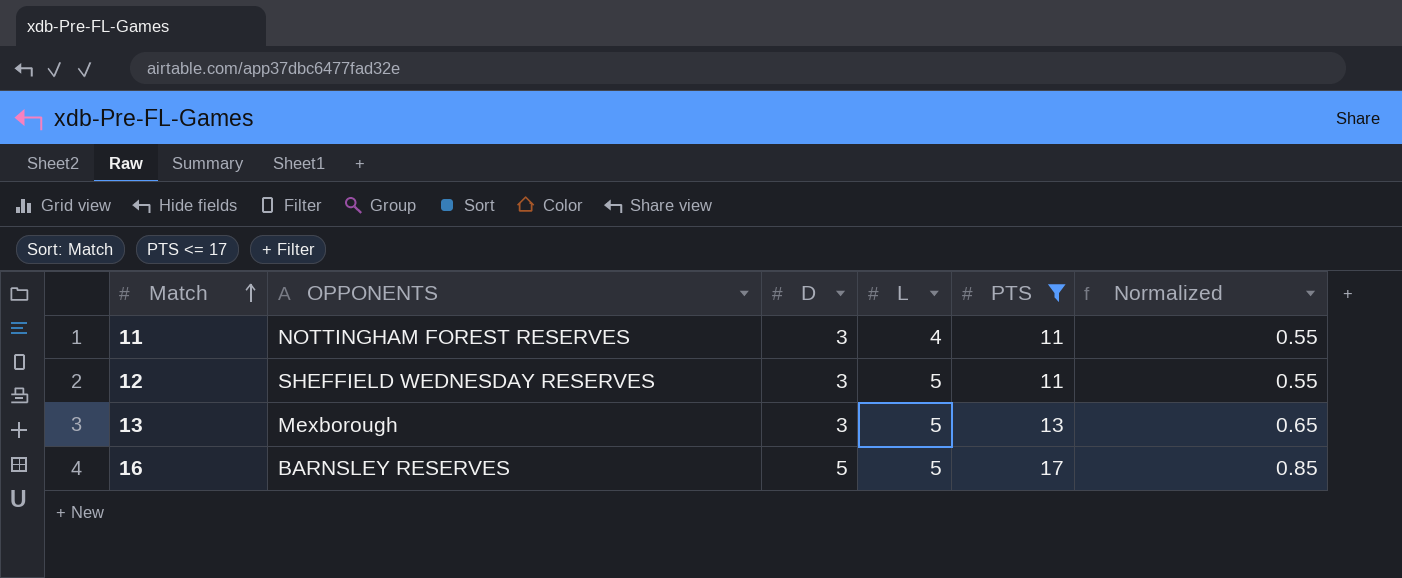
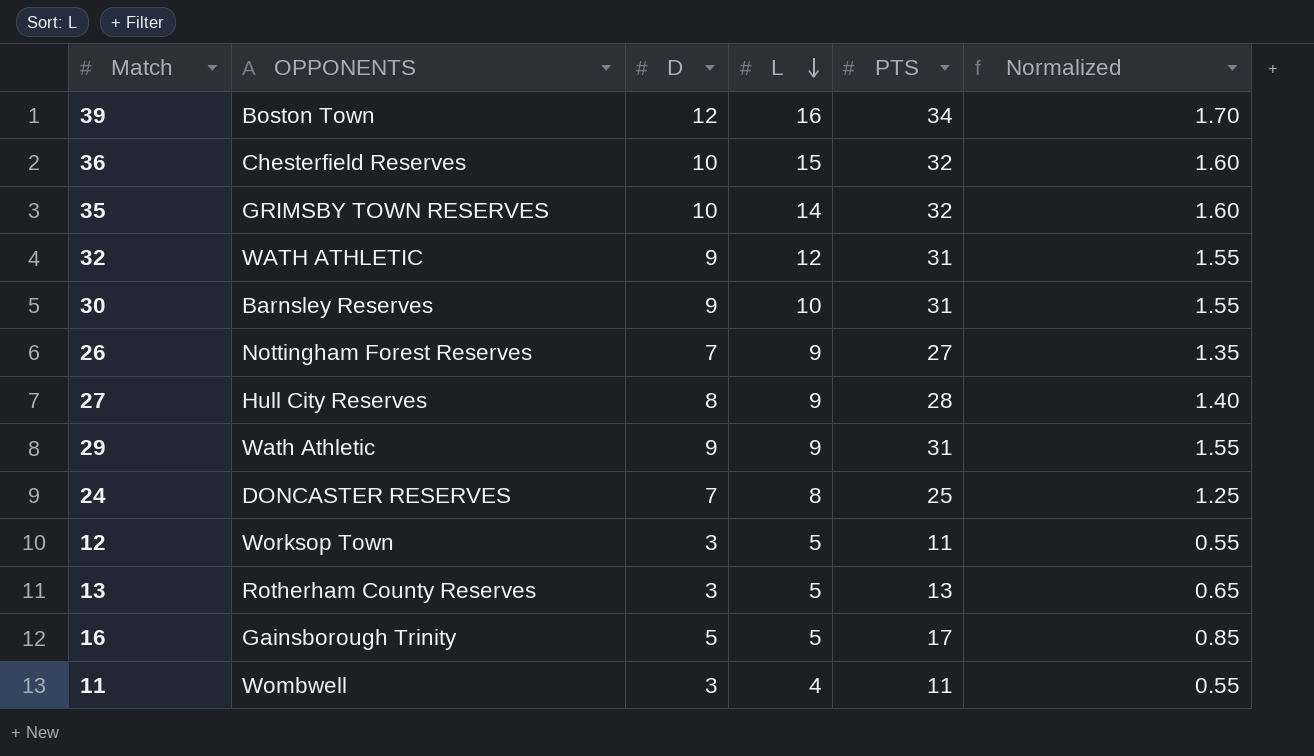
filter: PTS <= 17 -> none
row order: Match ascending -> L descending
12 | OPPONENTS: SHEFFIELD WEDNESDAY RESERVES -> Worksop Town
13 | OPPONENTS: Mexborough -> Rotherham County Reserves
16 | OPPONENTS: BARNSLEY RESERVES -> Gainsborough Trinity
11 | OPPONENTS: NOTTINGHAM FOREST RESERVES -> Wombwell

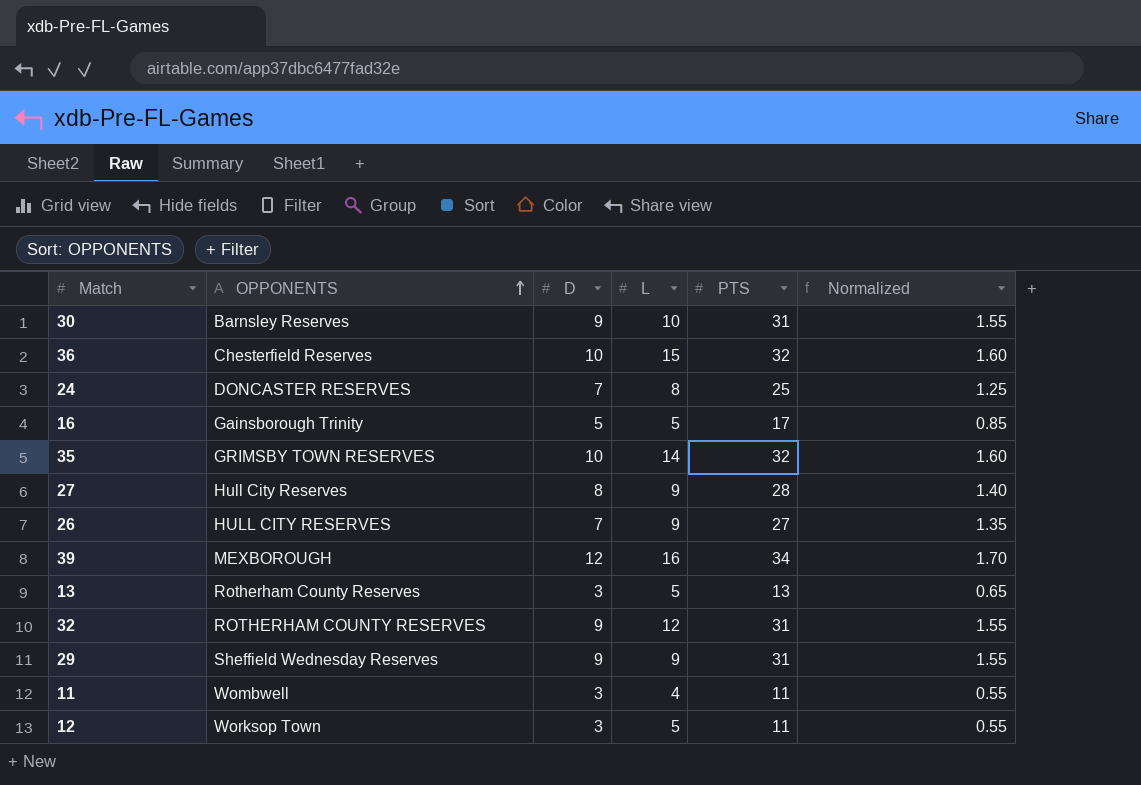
row order: L descending -> OPPONENTS ascending
26 | OPPONENTS: Nottingham Forest Reserves -> HULL CITY RESERVES
39 | OPPONENTS: Boston Town -> MEXBOROUGH
32 | OPPONENTS: WATH ATHLETIC -> ROTHERHAM COUNTY RESERVES
29 | OPPONENTS: Wath Athletic -> Sheffield Wednesday Reserves

